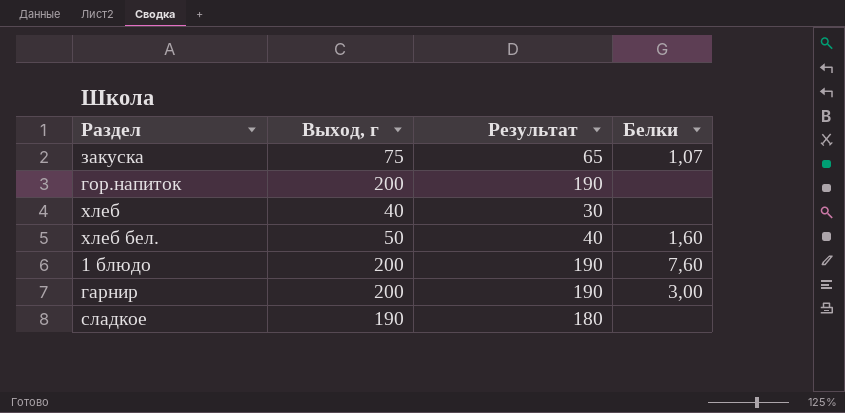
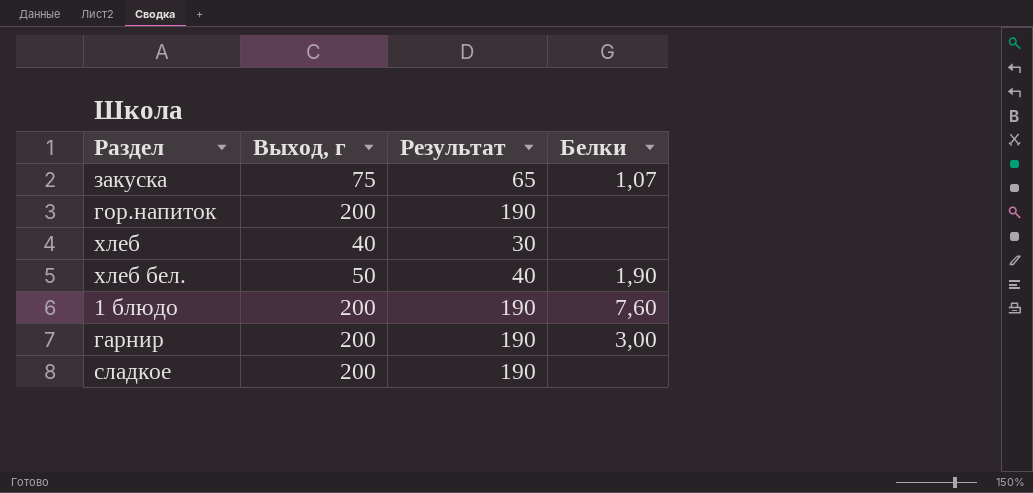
хлеб бел. | Белки: 1,60 -> 1,90
сладкое | Выход, г: 190 -> 200
сладкое | Результат: 180 -> 190

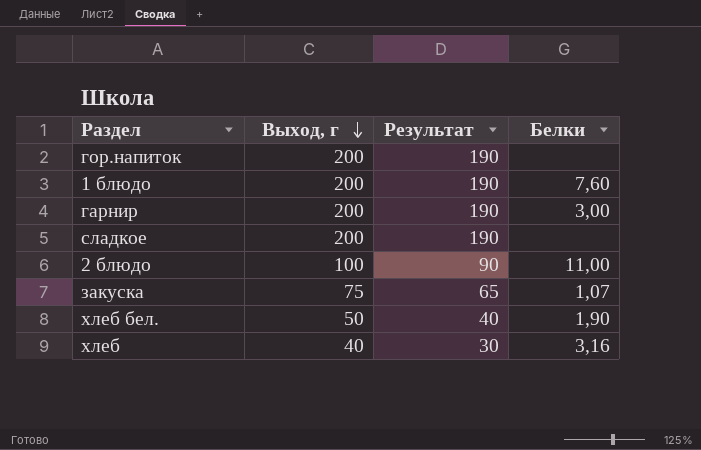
row order: none -> Выход, г descending
row 2 блюдо: none -> 100 | 90 | 11,00
хлеб | Белки: none -> 3,16

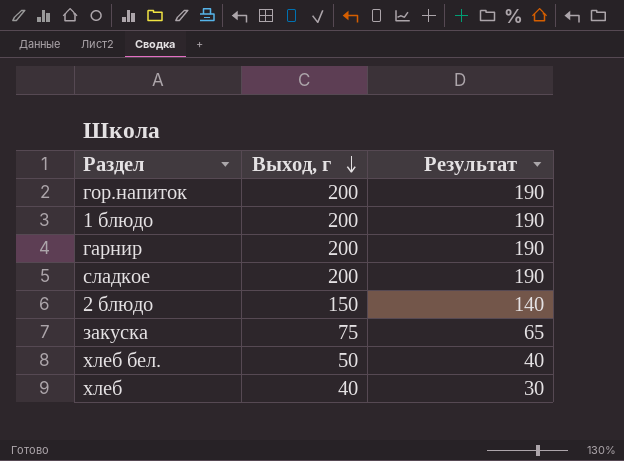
column Белки | position: 4 -> none
2 блюдо | Выход, г: 100 -> 150
2 блюдо | Результат: 90 -> 140

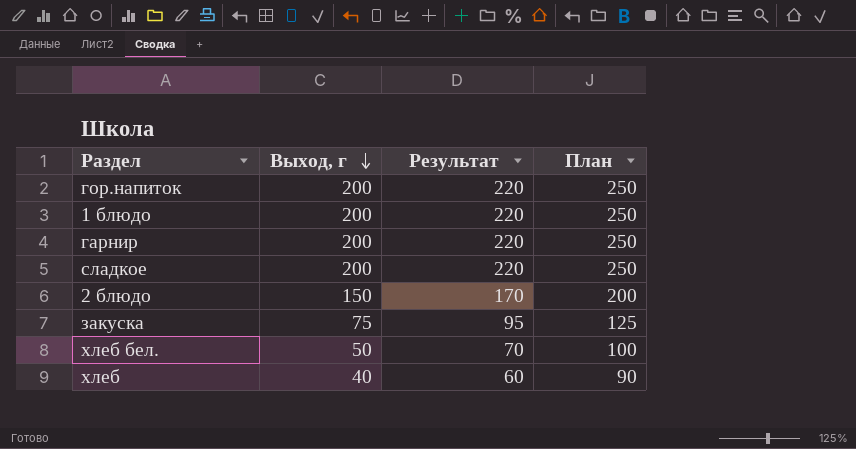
column Результат | formula: [Выход, г] - 10 -> [Выход, г] + 20
column План | formula: none -> [Выход, г] + 50

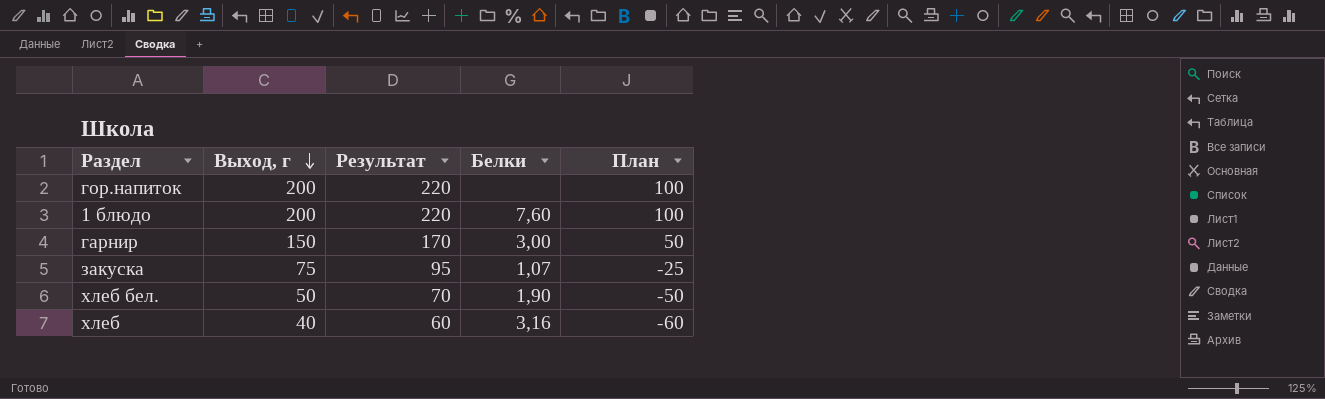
column Белки | position: none -> 4
column План | formula: [Выход, г] + 50 -> [Выход, г] - 100
row сладкое: 200 | 220 | 250 -> none
row 2 блюдо: 150 | 170 | 200 -> none
гарнир | Выход, г: 200 -> 150
гарнир | Результат: 220 -> 170

